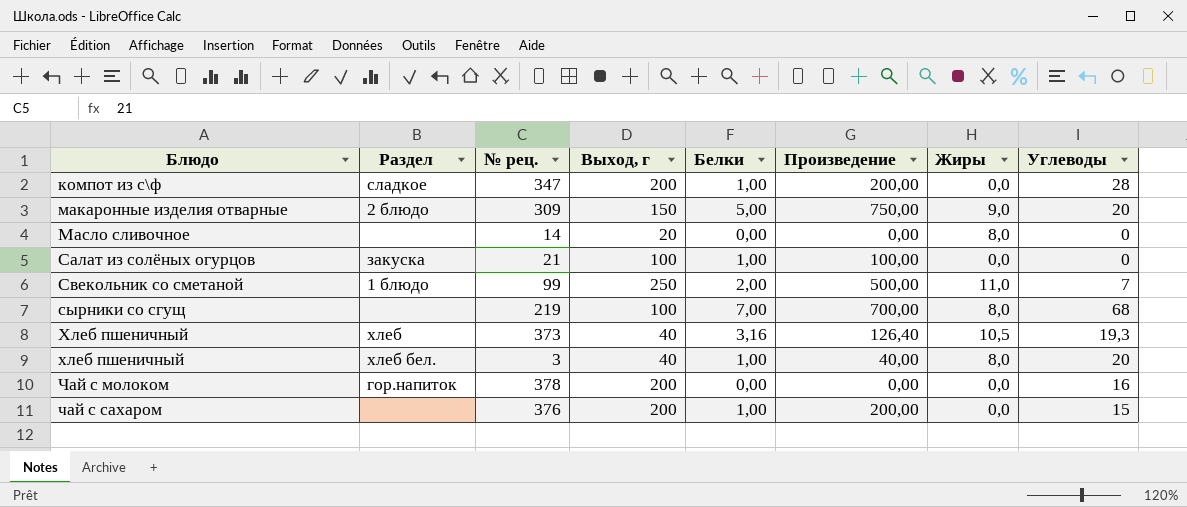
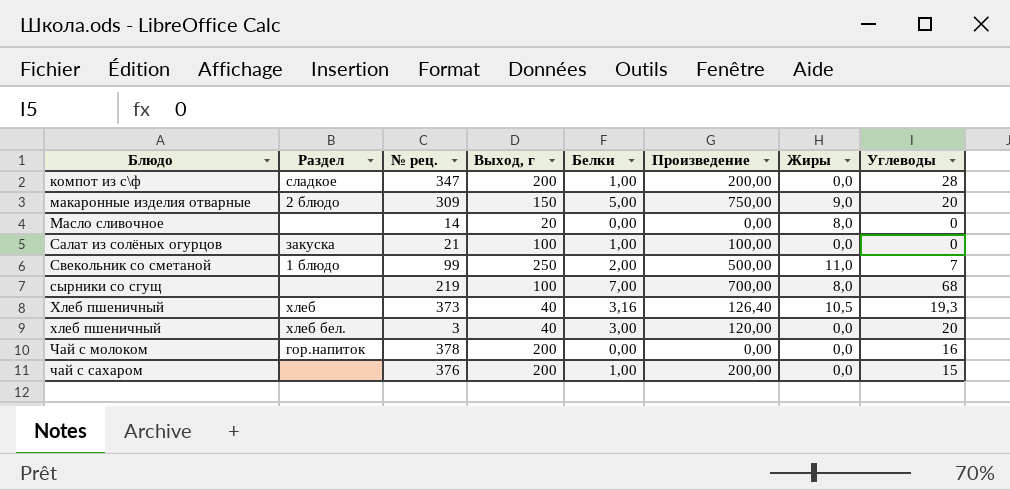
хлеб пшеничный | Белки: 1,00 -> 3,00
хлеб пшеничный | Произведение: 40,00 -> 120,00
хлеб пшеничный | Жиры: 8,0 -> 0,0

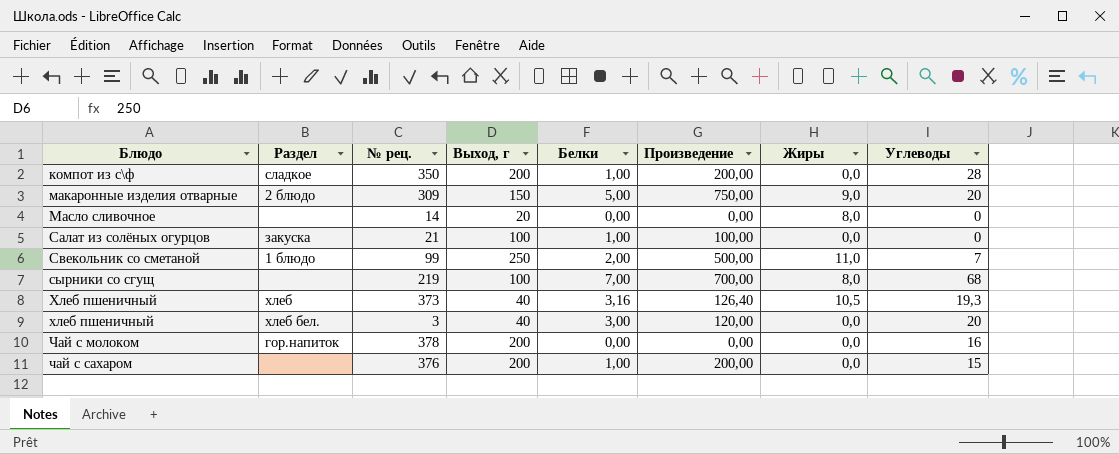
компот из с\ф | № рец.: 347 -> 350

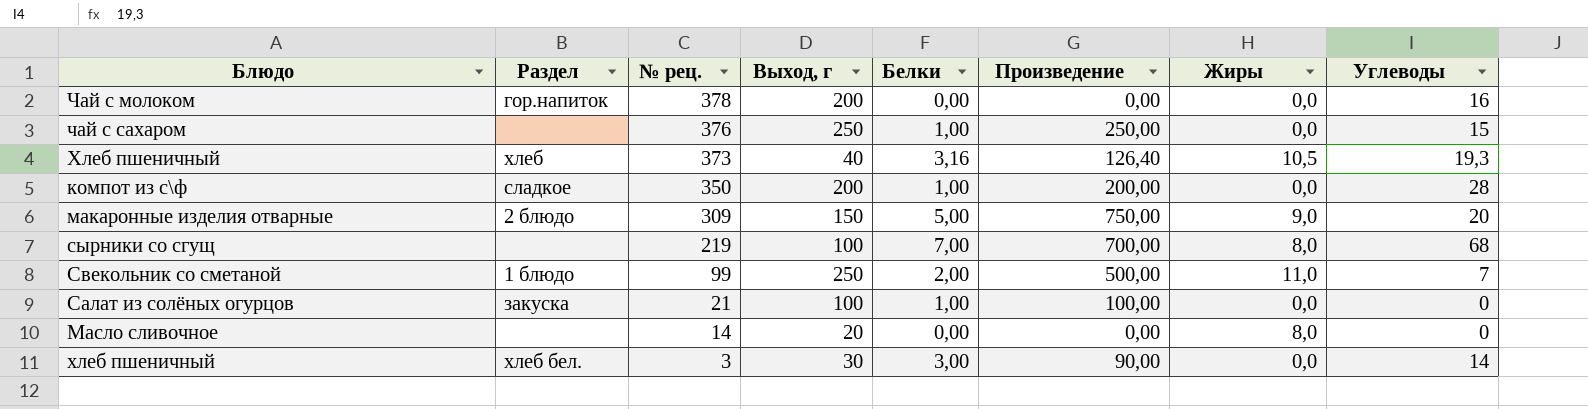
row order: Блюдо ascending -> № рец. descending
чай с сахаром | Выход, г: 200 -> 250
чай с сахаром | Произведение: 200,00 -> 250,00
хлеб пшеничный | Выход, г: 40 -> 30
хлеб пшеничный | Произведение: 120,00 -> 90,00
хлеб пшеничный | Углеводы: 20 -> 14

